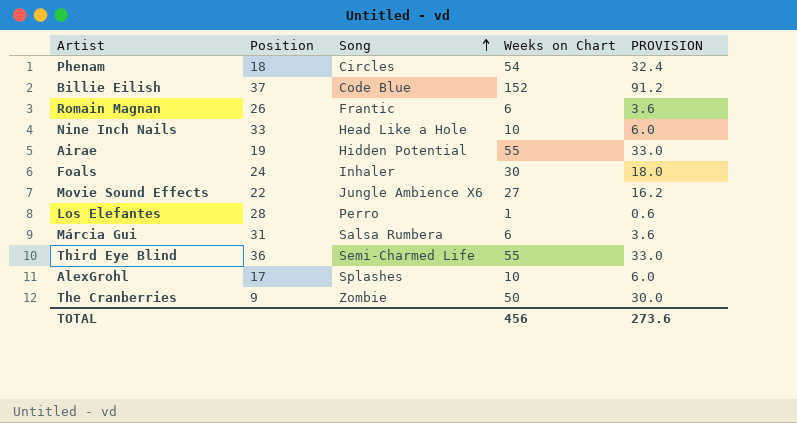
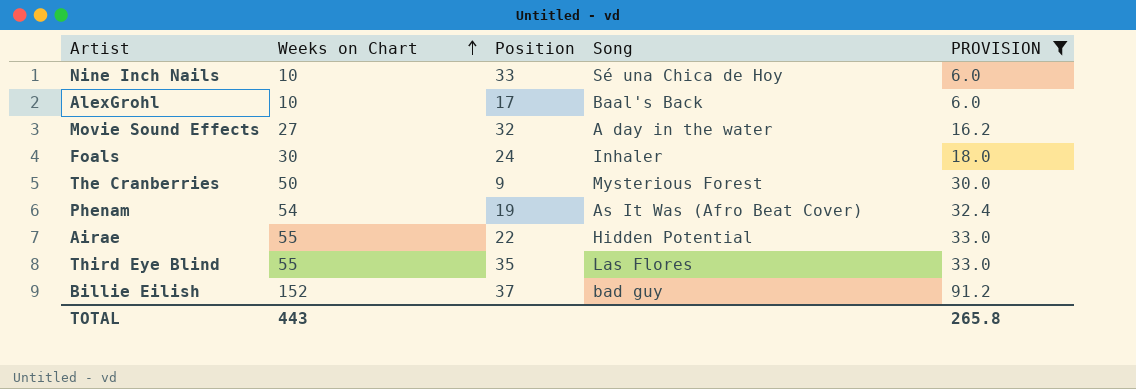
filter: none -> PROVISION >= 6.0
row order: Song ascending -> Weeks on Chart ascending
column Weeks on Chart | position: 4 -> 2
Nine Inch Nails | Song: Head Like a Hole -> Sé una Chica de Hoy
AlexGrohl | Song: Splashes -> Baal's Back
Movie Sound Effects | Position: 22 -> 32
Movie Sound Effects | Song: Jungle Ambience X6 -> A day in the water
The Cranberries | Song: Zombie -> Mysterious Forest
Phenam | Position: 18 -> 19
Phenam | Song: Circles -> As It Was (Afro Beat Cover)
Airae | Position: 19 -> 22
Third Eye Blind | Position: 36 -> 35
Third Eye Blind | Song: Semi-Charmed Life -> Las Flores
Billie Eilish | Song: Code Blue -> bad guy
TOTAL | Weeks on Chart: 456 -> 443
TOTAL | PROVISION: 273.6 -> 265.8

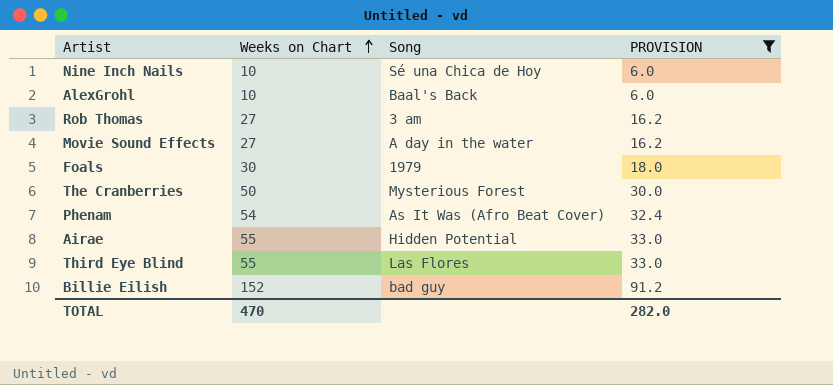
column Position | position: 3 -> none
row Rob Thomas: none -> 27 | 3 am | 16.2
Foals | Song: Inhaler -> 1979
TOTAL | Weeks on Chart: 443 -> 470
TOTAL | PROVISION: 265.8 -> 282.0

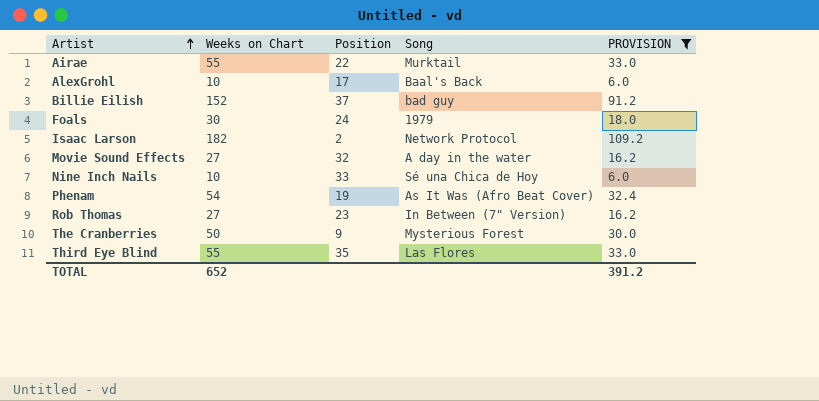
row order: Weeks on Chart ascending -> Artist ascending
column Position | position: none -> 3
Airae | Song: Hidden Potential -> Murktail
row Isaac Larson: none -> 182 | 2 | Network Protocol | 109.2
Rob Thomas | Song: 3 am -> In Between (7" Version)
TOTAL | Weeks on Chart: 470 -> 652
TOTAL | PROVISION: 282.0 -> 391.2

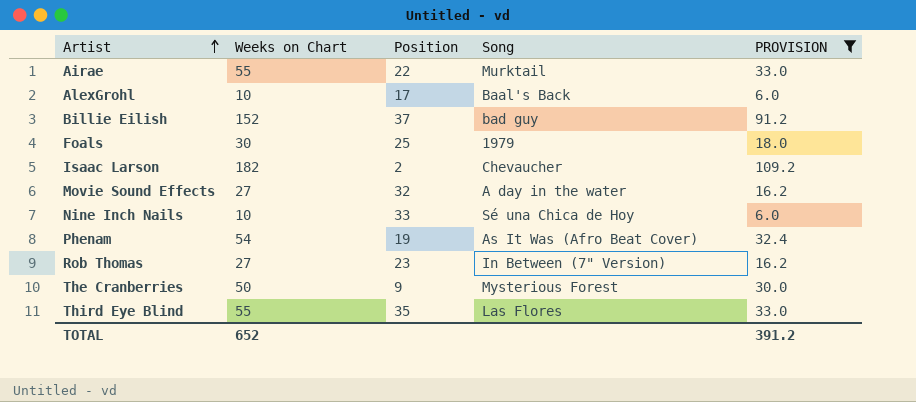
Foals | Position: 24 -> 25
Isaac Larson | Song: Network Protocol -> Chevaucher

